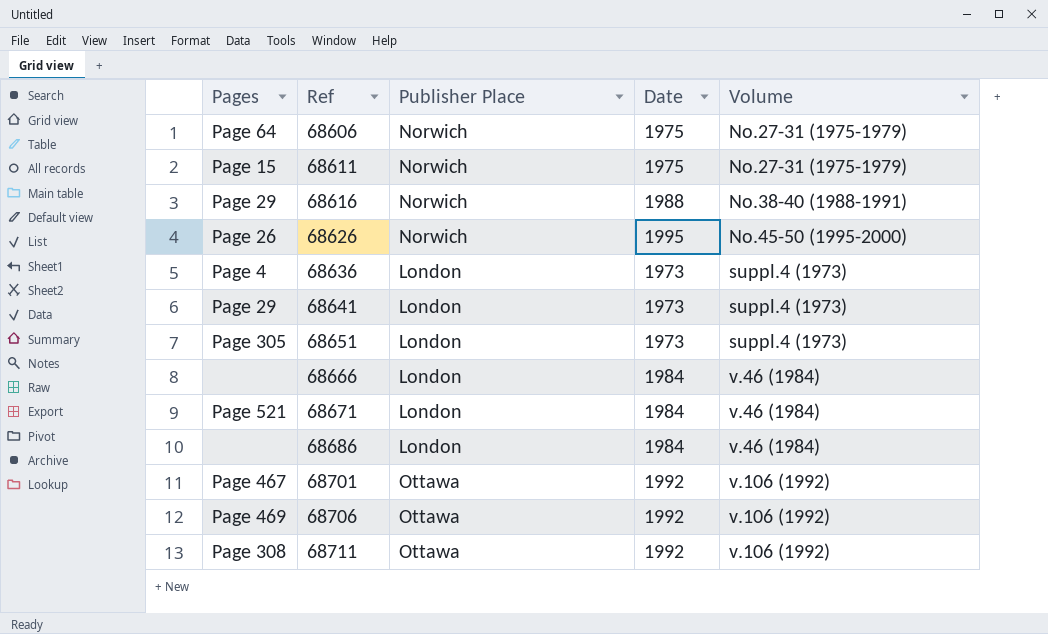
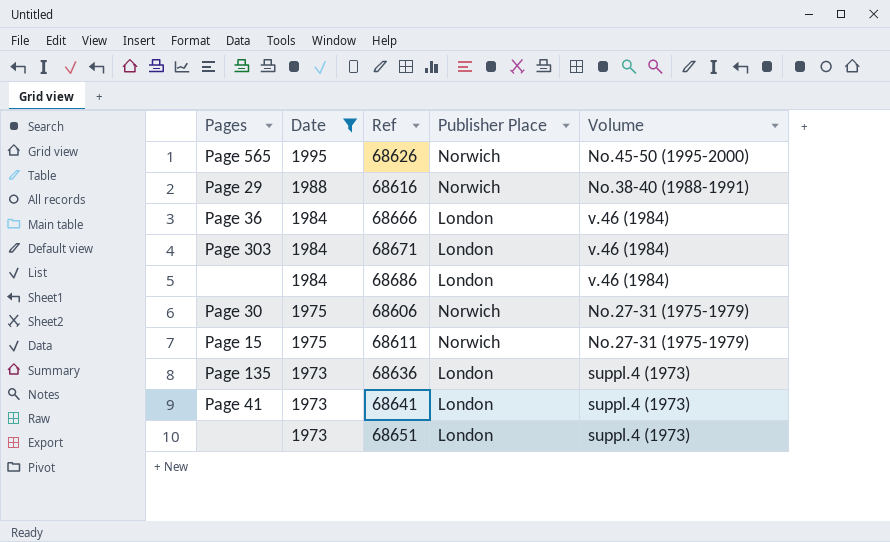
filter: none -> Date != 1992
row order: Ref ascending -> Date descending
column Date | position: 4 -> 2
68626 | Pages: Page 26 -> Page 565
68666 | Pages: none -> Page 36
68671 | Pages: Page 521 -> Page 303
68606 | Pages: Page 64 -> Page 30
68636 | Pages: Page 4 -> Page 135
68641 | Pages: Page 29 -> Page 41
68651 | Pages: Page 305 -> none

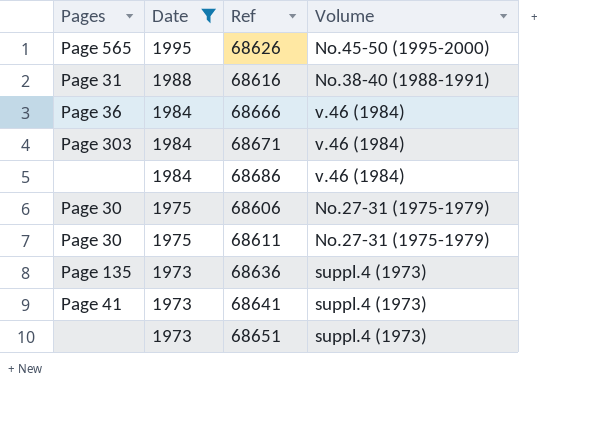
column Publisher Place | position: 4 -> none
68616 | Pages: Page 29 -> Page 31
68611 | Pages: Page 15 -> Page 30

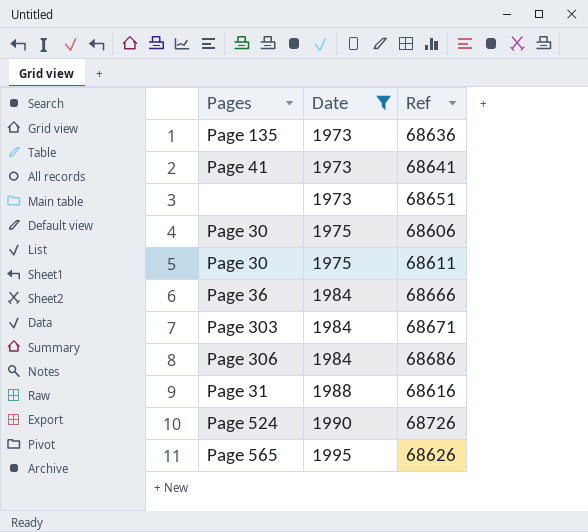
row order: Date descending -> Date ascending
column Volume | position: 4 -> none
68686 | Pages: none -> Page 306
row 68726: none -> Page 524 | 1990

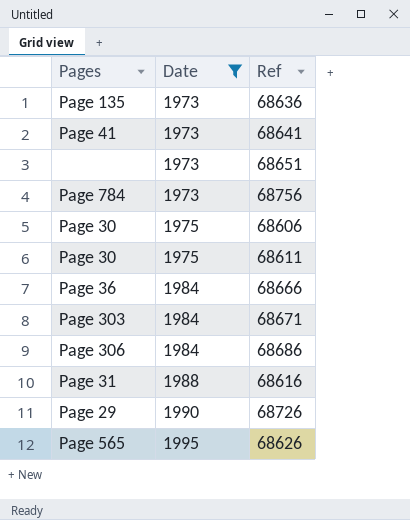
row 68756: none -> Page 784 | 1973
68726 | Pages: Page 524 -> Page 29

